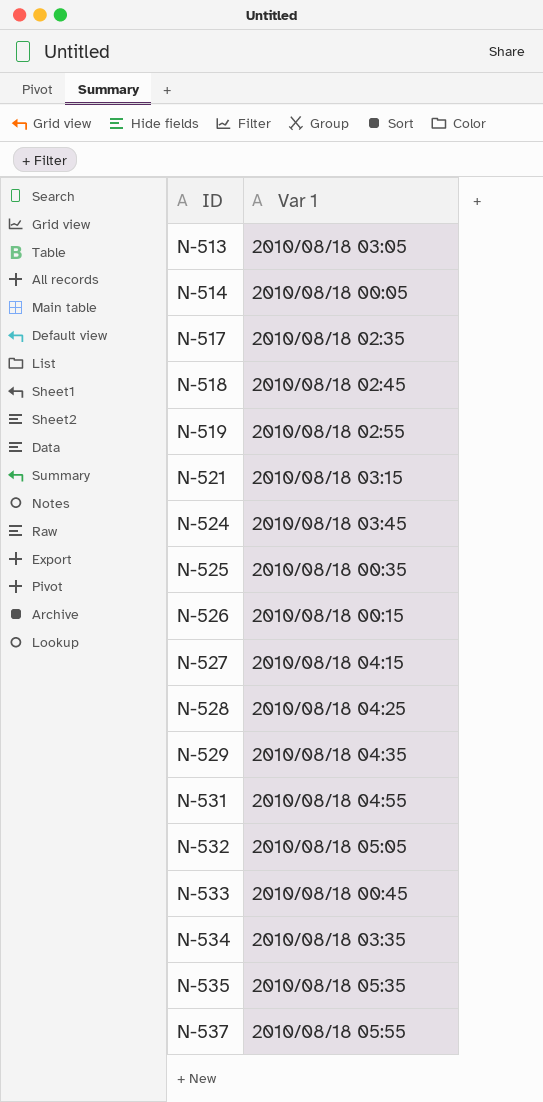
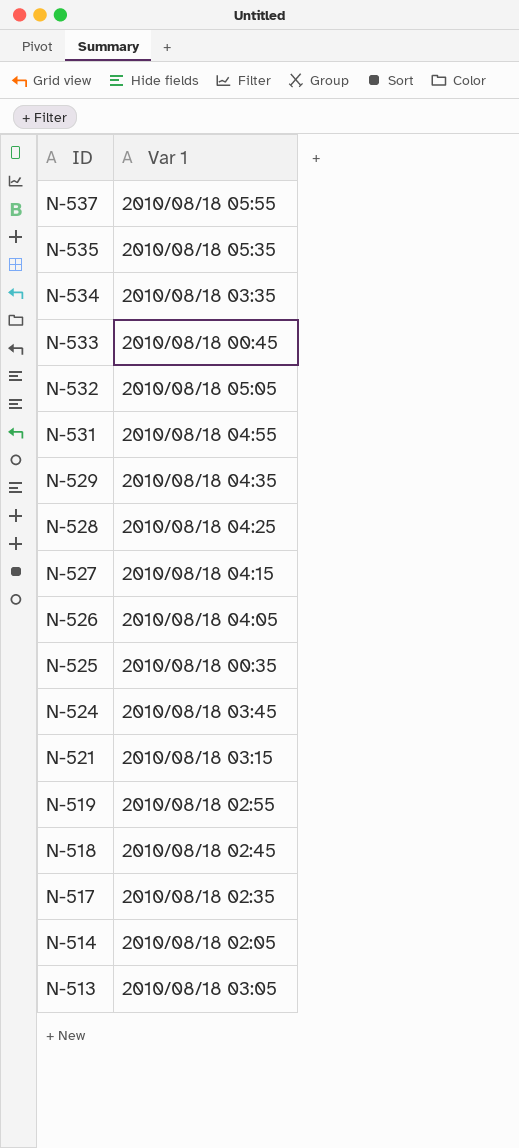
row order: ID ascending -> ID descending
N-526 | Var 1: 2010/08/18 00:15 -> 2010/08/18 04:05
N-514 | Var 1: 2010/08/18 00:05 -> 2010/08/18 02:05

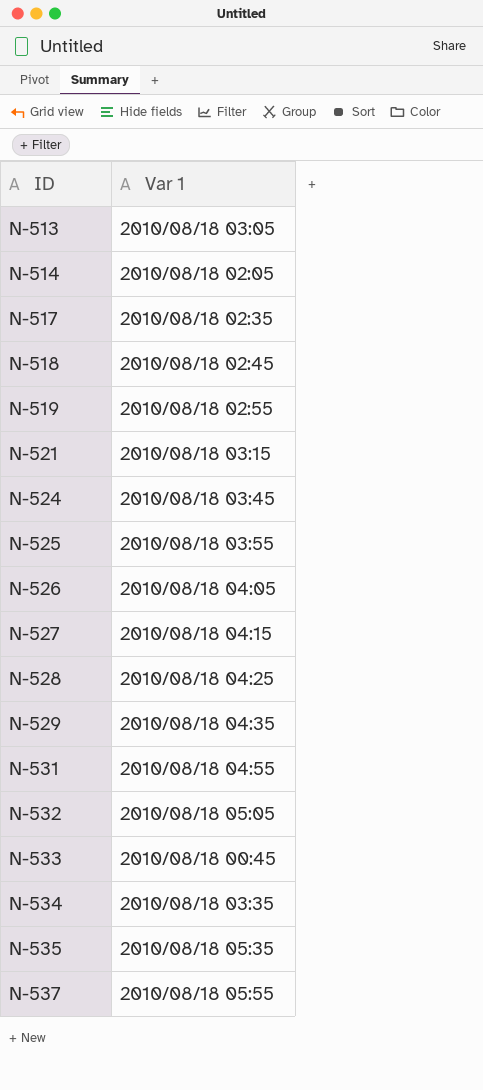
row order: ID descending -> ID ascending
N-525 | Var 1: 2010/08/18 00:35 -> 2010/08/18 03:55

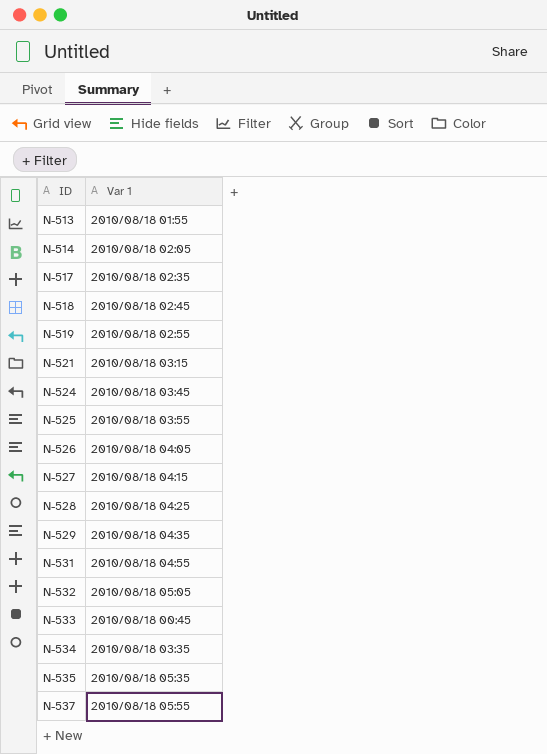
N-513 | Var 1: 2010/08/18 03:05 -> 2010/08/18 01:55

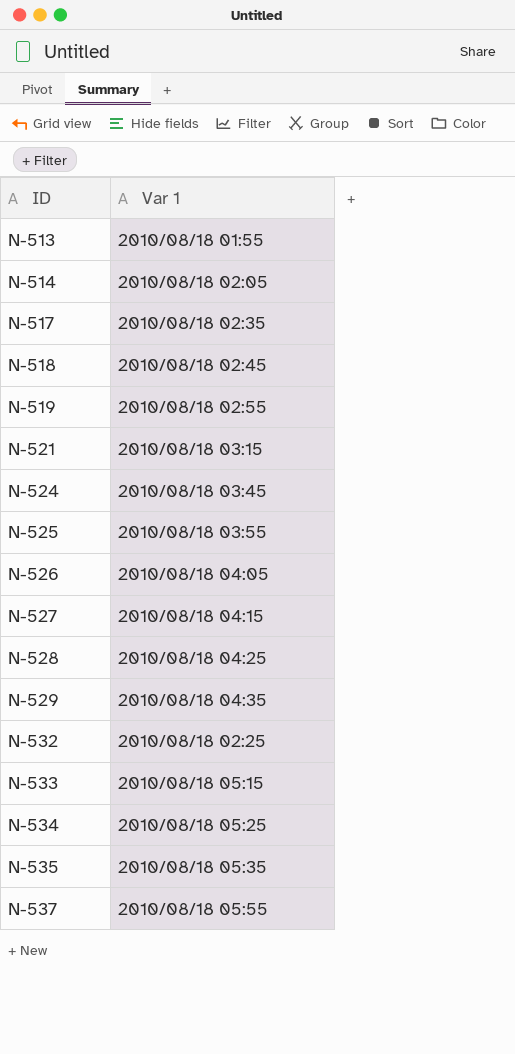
row N-531: 2010/08/18 04:55 -> none
N-532 | Var 1: 2010/08/18 05:05 -> 2010/08/18 02:25
N-533 | Var 1: 2010/08/18 00:45 -> 2010/08/18 05:15
N-534 | Var 1: 2010/08/18 03:35 -> 2010/08/18 05:25

